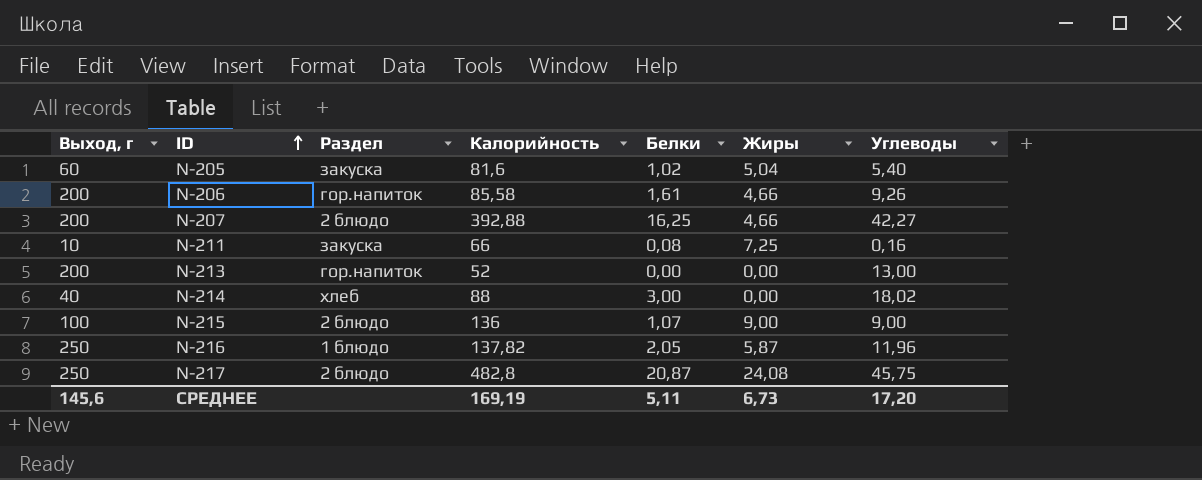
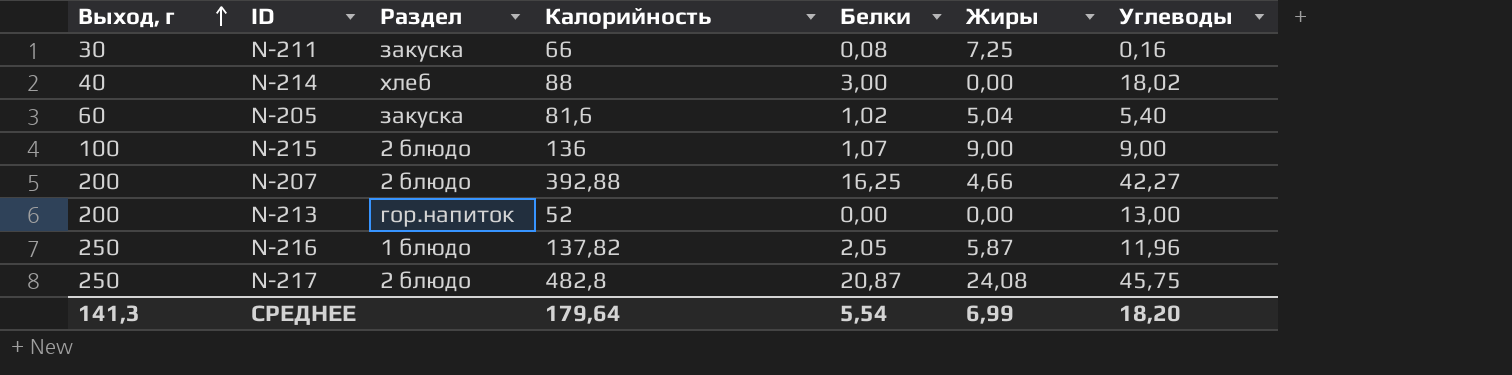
row order: ID ascending -> Выход, г ascending
row N-206: 200 | гор.напиток | 85,58 | 1,61 | 4,66 | 9,26 -> none
N-211 | Выход, г: 10 -> 30
СРЕДНЕЕ | Выход, г: 145,6 -> 141,3
СРЕДНЕЕ | Калорийность: 169,19 -> 179,64
СРЕДНЕЕ | Белки: 5,11 -> 5,54
СРЕДНЕЕ | Жиры: 6,73 -> 6,99
СРЕДНЕЕ | Углеводы: 17,20 -> 18,20

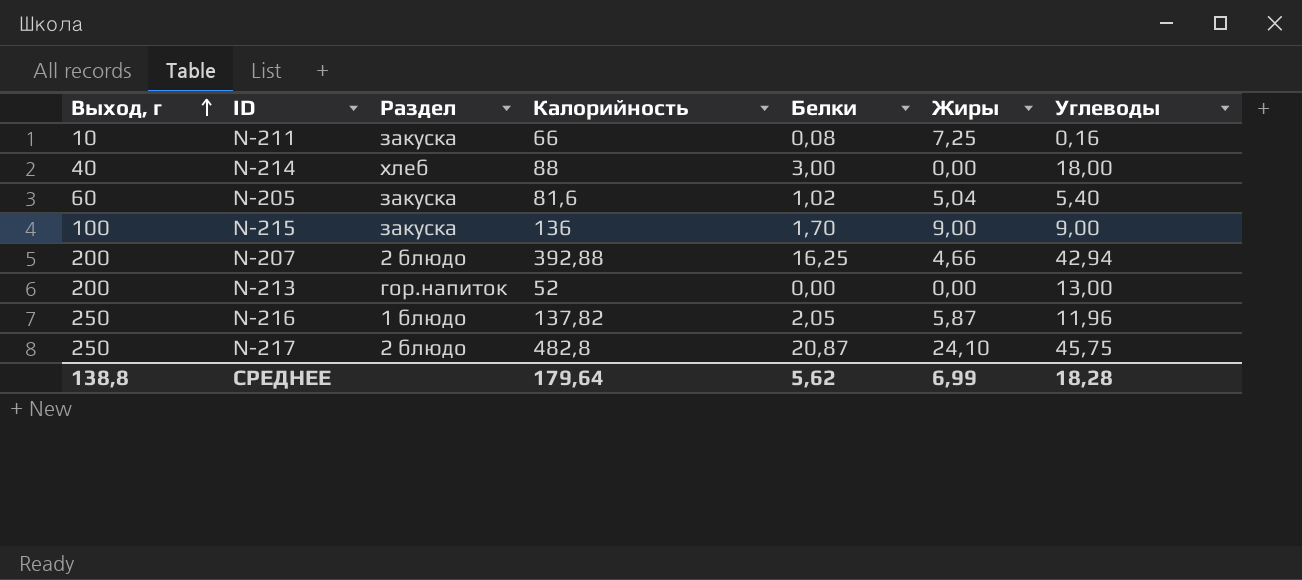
N-211 | Выход, г: 30 -> 10
N-214 | Углеводы: 18,02 -> 18,00
N-215 | Раздел: 2 блюдо -> закуска
N-215 | Белки: 1,07 -> 1,70
N-207 | Углеводы: 42,27 -> 42,94
N-217 | Жиры: 24,08 -> 24,10
СРЕДНЕЕ | Выход, г: 141,3 -> 138,8
СРЕДНЕЕ | Белки: 5,54 -> 5,62
СРЕДНЕЕ | Углеводы: 18,20 -> 18,28

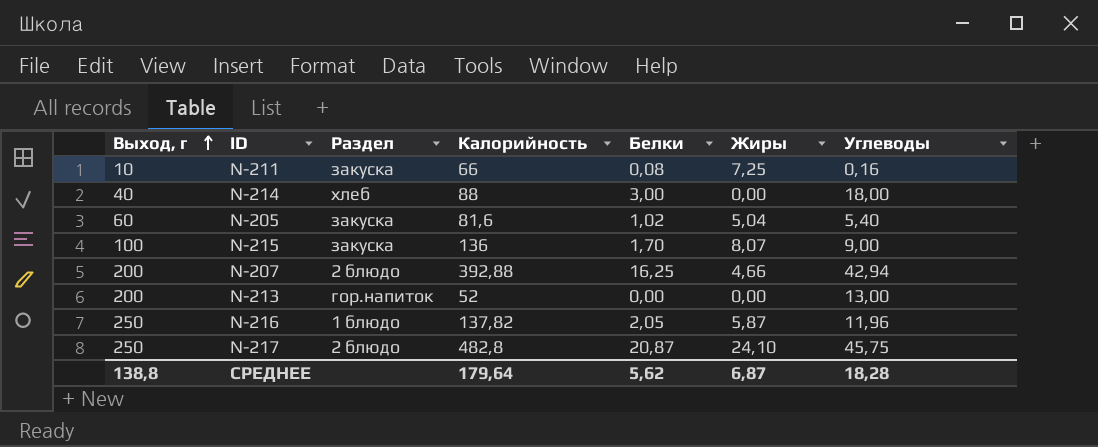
N-215 | Жиры: 9,00 -> 8,07
СРЕДНЕЕ | Жиры: 6,99 -> 6,87

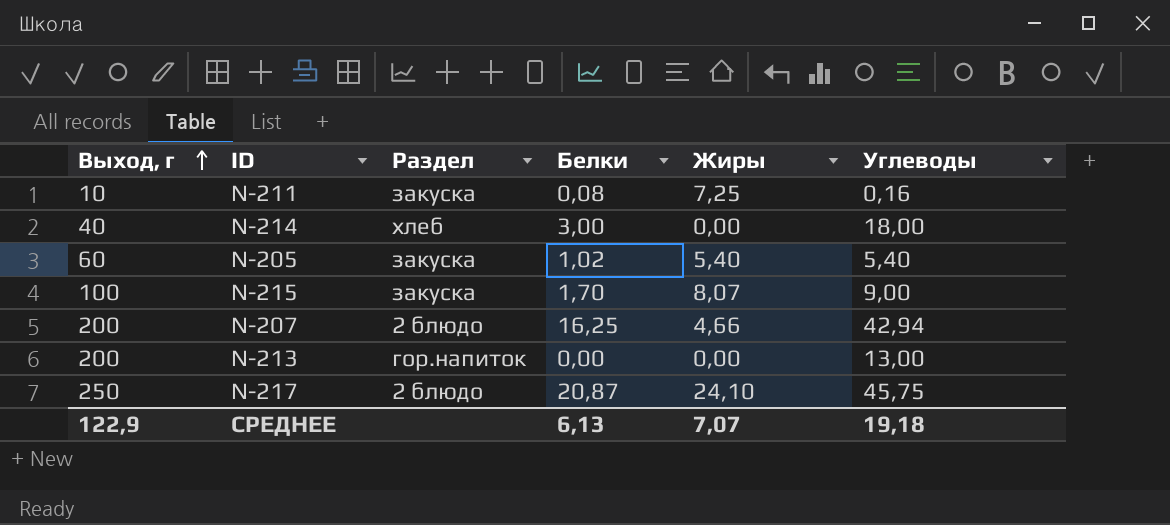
column Калорийность | position: 4 -> none
row N-216: 250 | 1 блюдо | 137,82 | 2,05 | 5,87 | 11,96 -> none
N-205 | Жиры: 5,04 -> 5,40
СРЕДНЕЕ | Выход, г: 138,8 -> 122,9
СРЕДНЕЕ | Белки: 5,62 -> 6,13
СРЕДНЕЕ | Жиры: 6,87 -> 7,07
СРЕДНЕЕ | Углеводы: 18,28 -> 19,18

